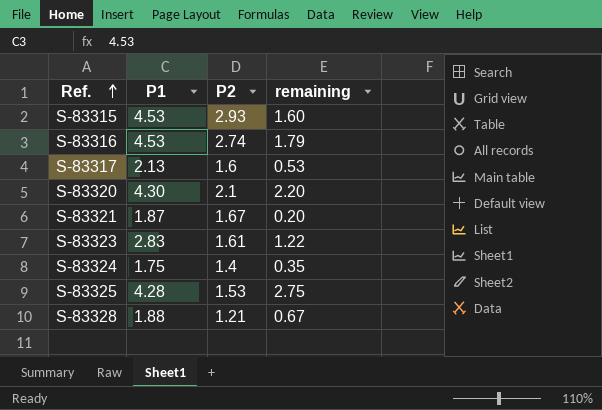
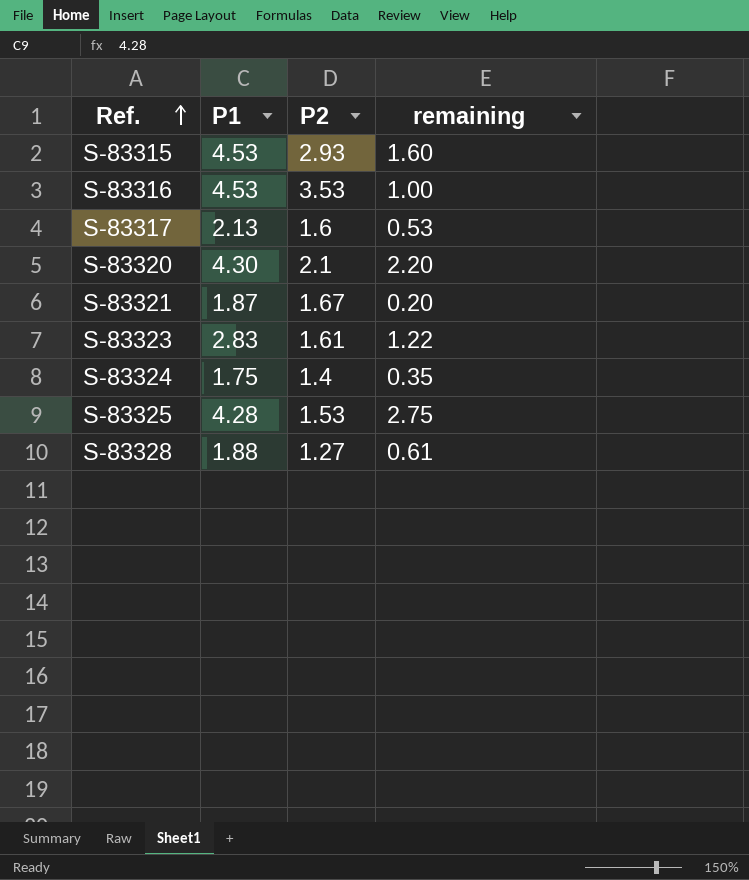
S-83316 | P2: 2.74 -> 3.53
S-83316 | remaining: 1.79 -> 1.00
S-83328 | P2: 1.21 -> 1.27
S-83328 | remaining: 0.67 -> 0.61

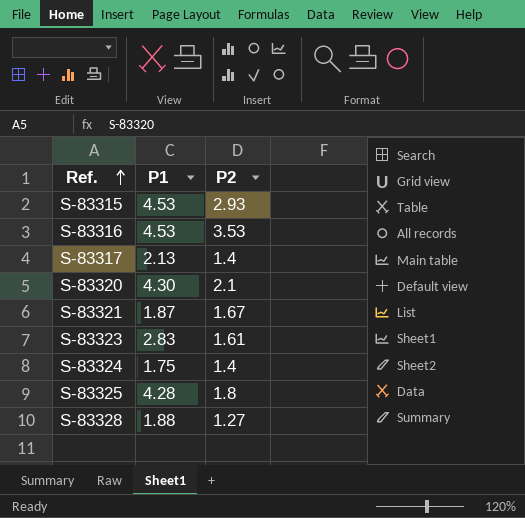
column remaining | formula: [P1] - [P2] -> none
S-83317 | P2: 1.6 -> 1.4
S-83325 | P2: 1.53 -> 1.8

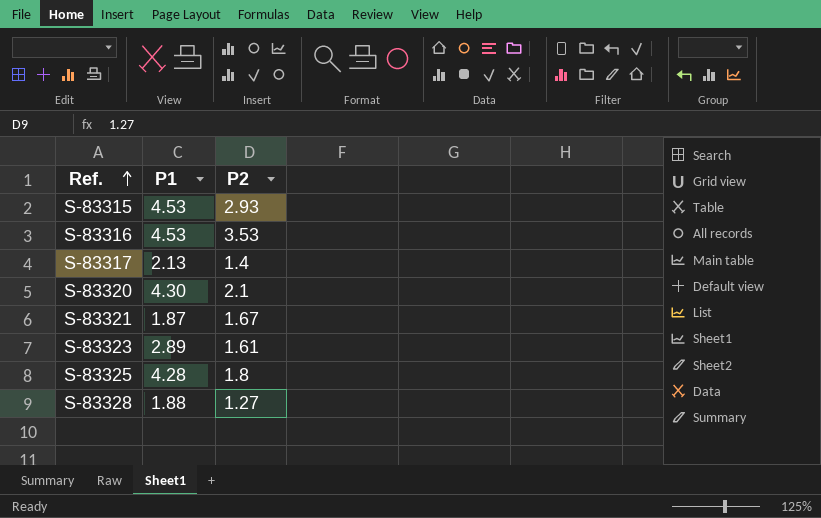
row S-83324: 1.75 | 1.4 -> none
S-83323 | P1: 2.83 -> 2.89

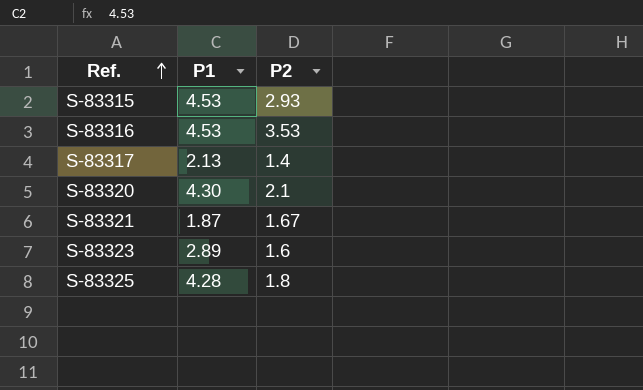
row S-83328: 1.88 | 1.27 -> none
S-83323 | P2: 1.61 -> 1.6

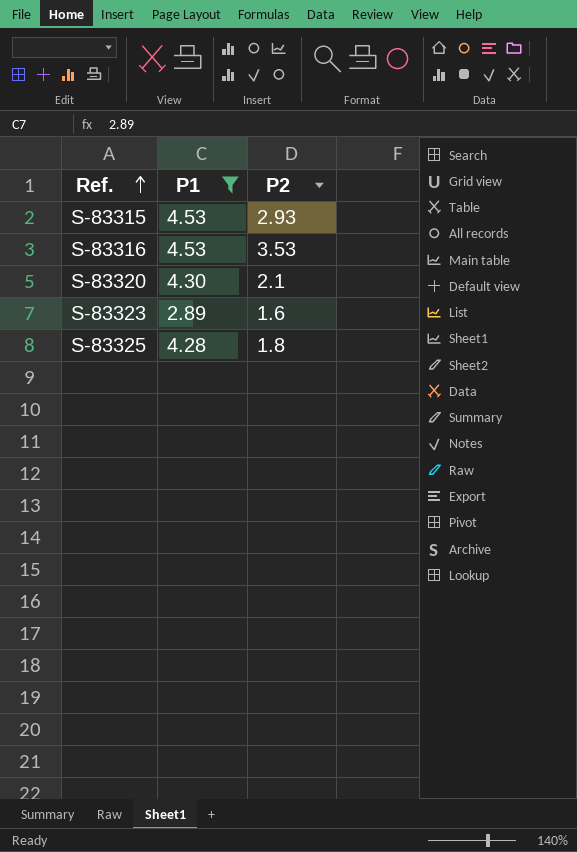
filter: none -> P1 >= 2.89

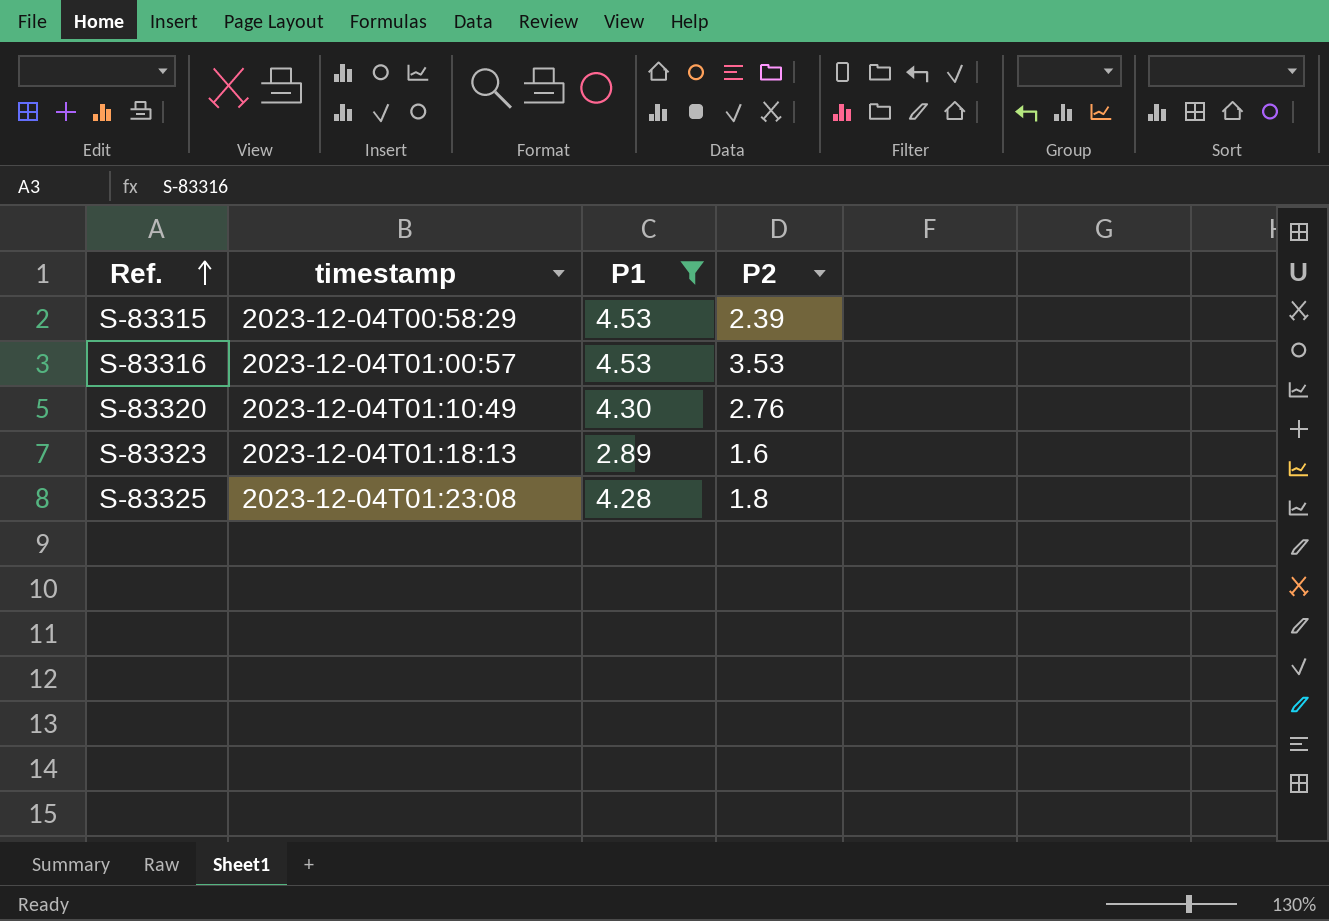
column timestamp | position: none -> 2
S-83315 | P2: 2.93 -> 2.39
S-83320 | P2: 2.1 -> 2.76

